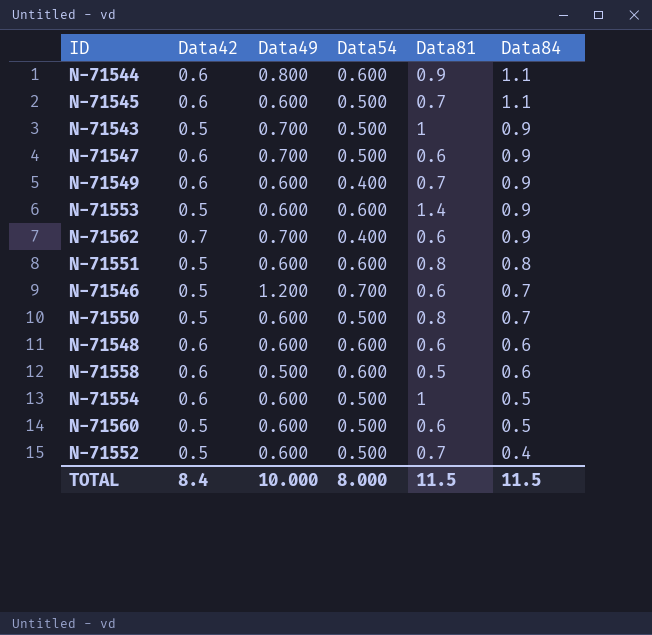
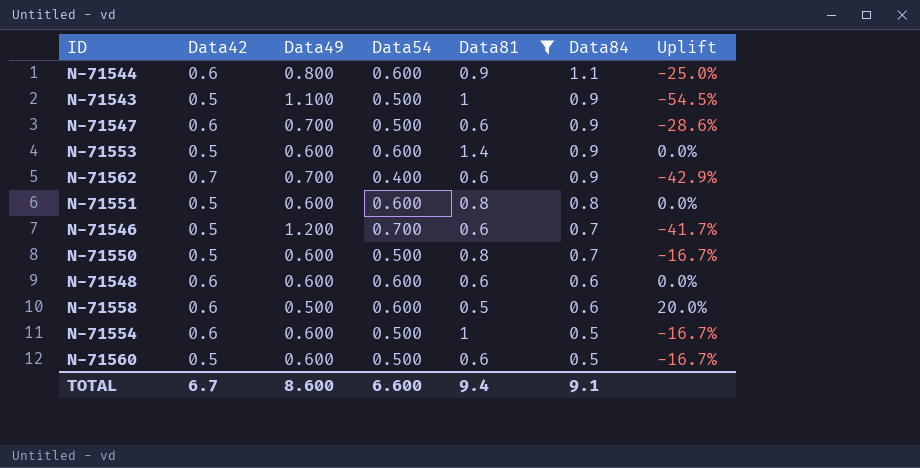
filter: none -> Data81 != 0.7
column Uplift | formula: none -> ([Data54] - [Data49]) / [Data49]
N-71543 | Data49: 0.700 -> 1.100
TOTAL | Data42: 8.4 -> 6.7
TOTAL | Data49: 10.000 -> 8.600
TOTAL | Data54: 8.000 -> 6.600
TOTAL | Data81: 11.5 -> 9.4
TOTAL | Data84: 11.5 -> 9.1

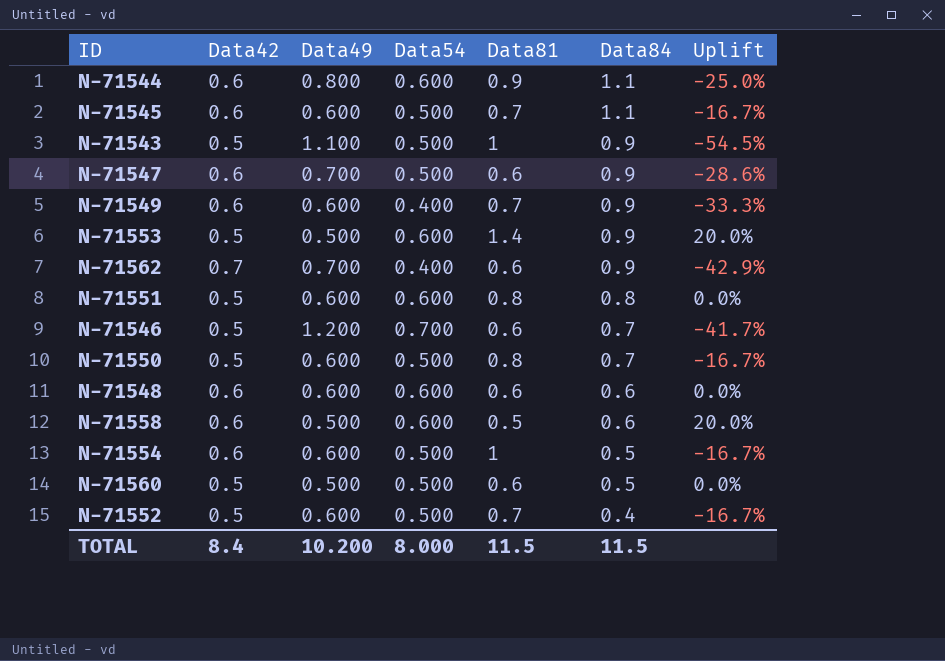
filter: Data81 != 0.7 -> none
N-71553 | Data49: 0.600 -> 0.500
N-71553 | Uplift: 0.0% -> 20.0%
N-71560 | Data49: 0.600 -> 0.500
N-71560 | Uplift: -16.7% -> 0.0%
TOTAL | Data42: 6.7 -> 8.4
TOTAL | Data49: 8.600 -> 10.200
TOTAL | Data54: 6.600 -> 8.000
TOTAL | Data81: 9.4 -> 11.5
TOTAL | Data84: 9.1 -> 11.5

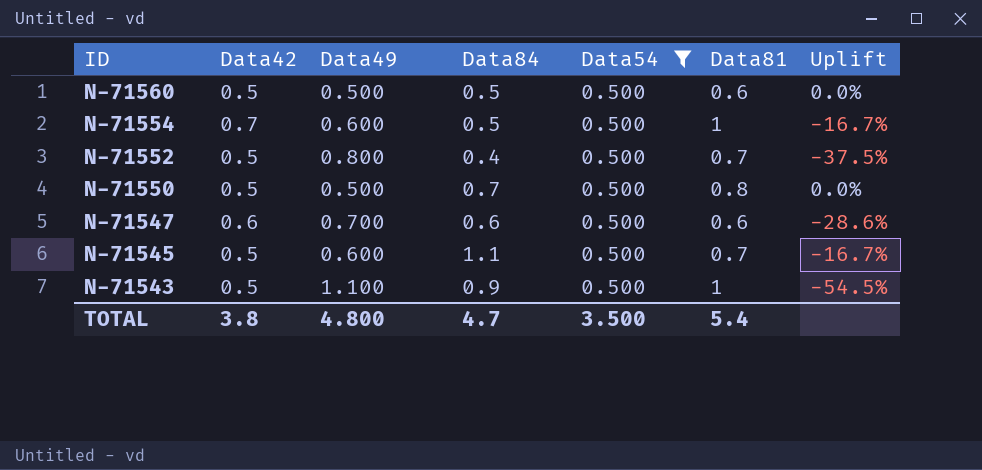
filter: none -> Data54 = 0.500
row order: Data84 descending -> ID descending
column Data84 | position: 6 -> 4
N-71554 | Data42: 0.6 -> 0.7
N-71552 | Data49: 0.600 -> 0.800
N-71552 | Uplift: -16.7% -> -37.5%
N-71550 | Data49: 0.600 -> 0.500
N-71550 | Uplift: -16.7% -> 0.0%
N-71547 | Data84: 0.9 -> 0.6
N-71545 | Data42: 0.6 -> 0.5
TOTAL | Data42: 8.4 -> 3.8
TOTAL | Data49: 10.200 -> 4.800
TOTAL | Data84: 11.5 -> 4.7
TOTAL | Data54: 8.000 -> 3.500
TOTAL | Data81: 11.5 -> 5.4

